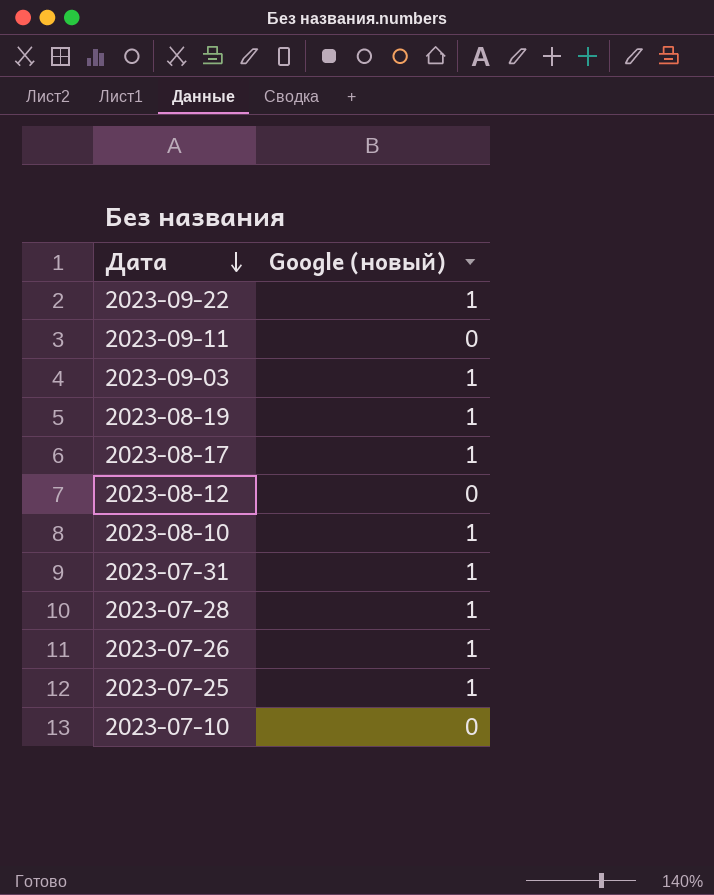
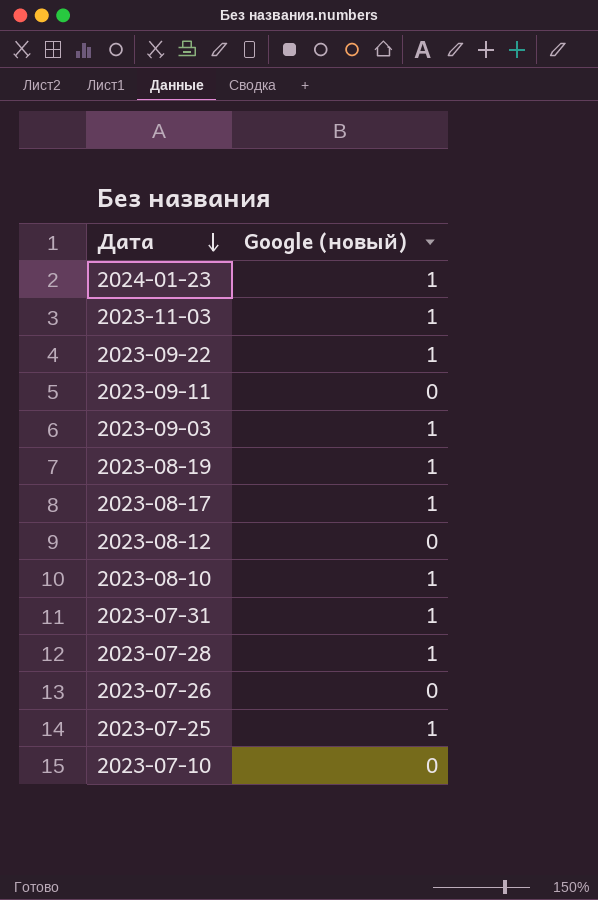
row 2024-01-23: none -> 1
row 2023-11-03: none -> 1
2023-07-26 | Google (новый): 1 -> 0

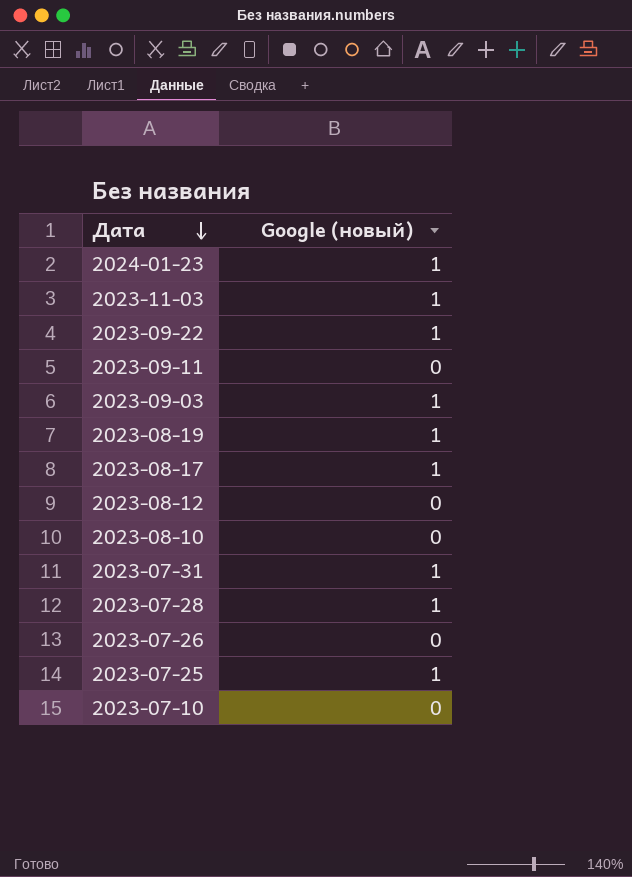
2023-08-10 | Google (новый): 1 -> 0

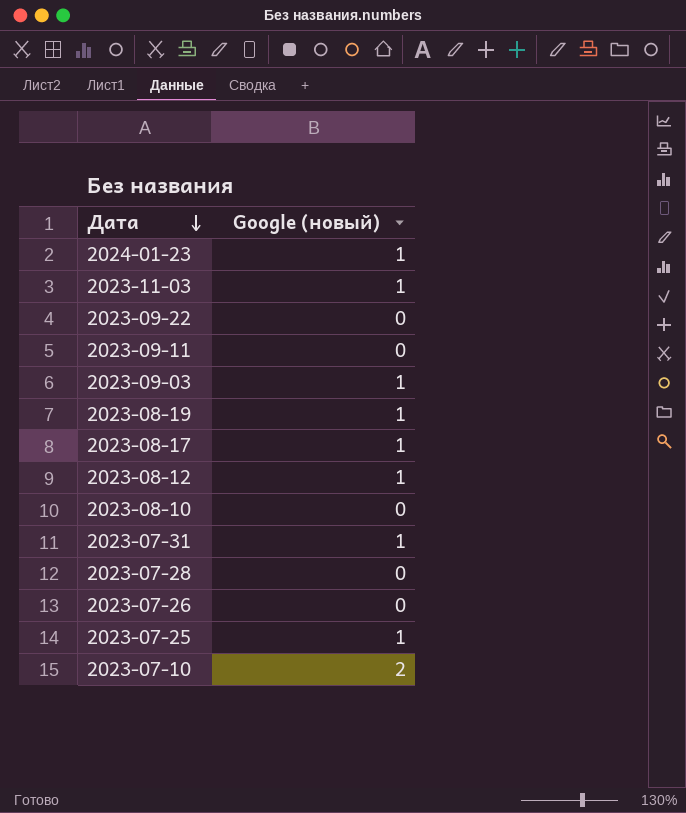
2023-09-22 | Google (новый): 1 -> 0
2023-08-12 | Google (новый): 0 -> 1
2023-07-28 | Google (новый): 1 -> 0
2023-07-10 | Google (новый): 0 -> 2

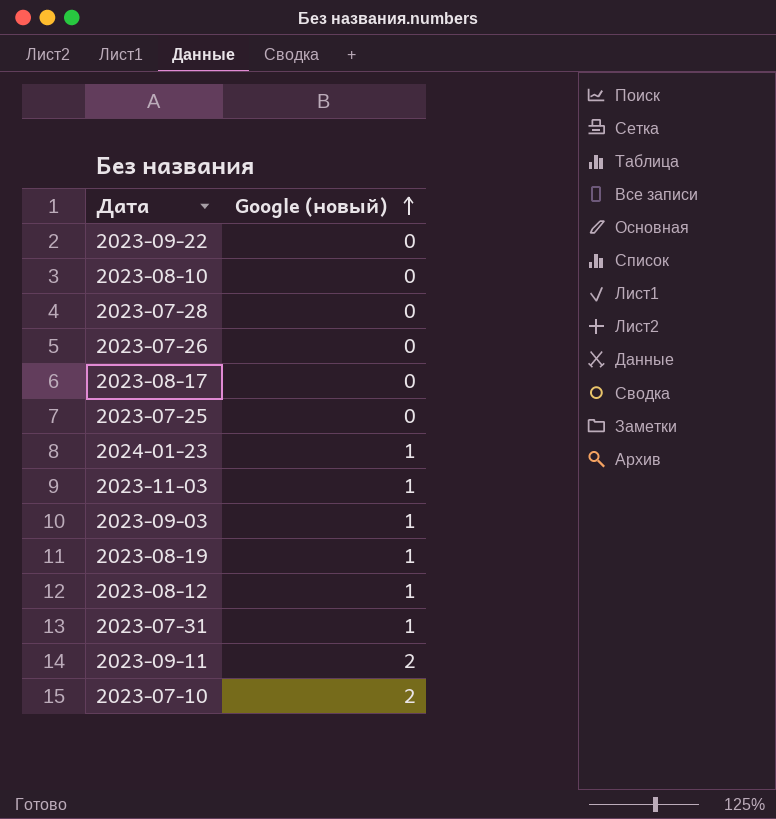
row order: Дата descending -> Google (новый) ascending
2023-08-17 | Google (новый): 1 -> 0
2023-07-25 | Google (новый): 1 -> 0
2023-09-11 | Google (новый): 0 -> 2

